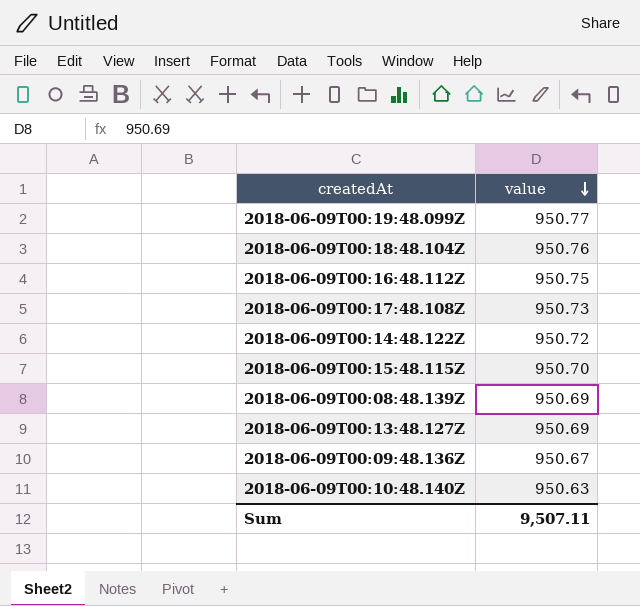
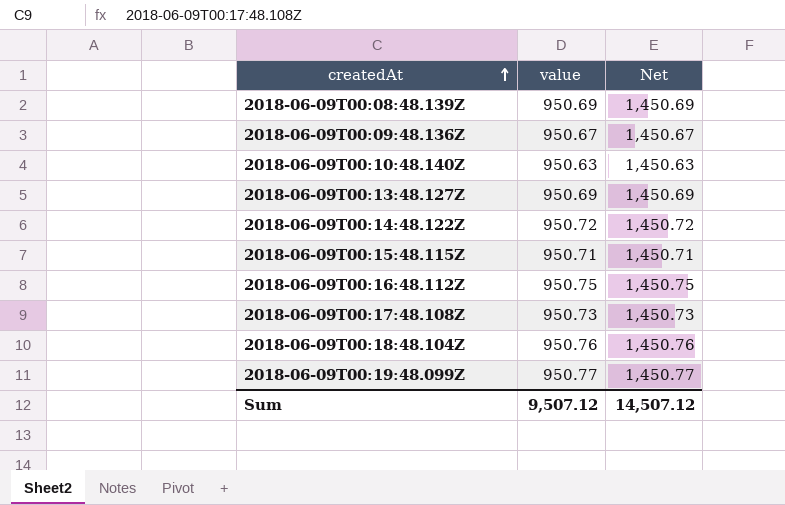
row order: value descending -> createdAt ascending
column Net | formula: none -> [value] + 500
2018-06-09T00:15:48.115Z | value: 950.70 -> 950.71
Sum | value: 9,507.11 -> 9,507.12

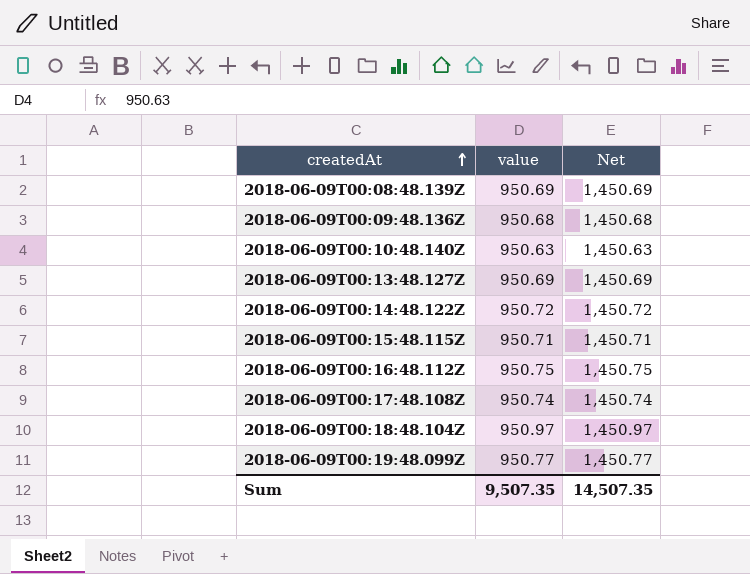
2018-06-09T00:09:48.136Z | value: 950.67 -> 950.68
2018-06-09T00:09:48.136Z | Net: 1,450.67 -> 1,450.68
2018-06-09T00:17:48.108Z | value: 950.73 -> 950.74
2018-06-09T00:17:48.108Z | Net: 1,450.73 -> 1,450.74
2018-06-09T00:18:48.104Z | value: 950.76 -> 950.97
2018-06-09T00:18:48.104Z | Net: 1,450.76 -> 1,450.97
Sum | value: 9,507.12 -> 9,507.35
Sum | Net: 14,507.12 -> 14,507.35

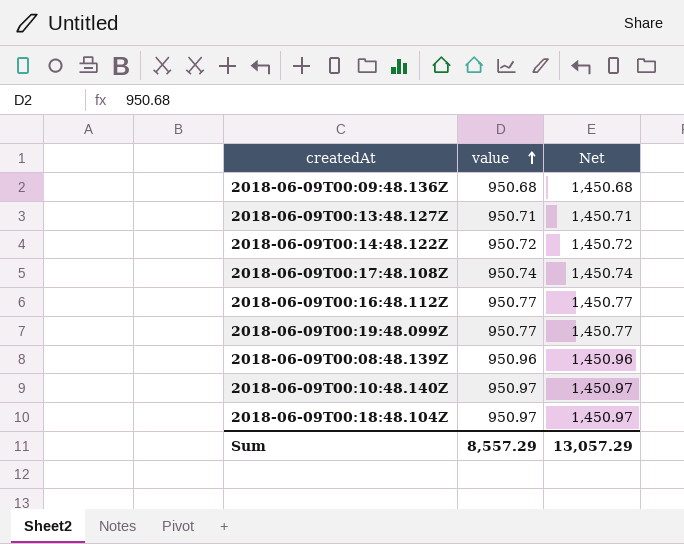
row order: createdAt ascending -> value ascending
row 2018-06-09T00:15:48.115Z: 950.71 | 1,450.71 -> none
2018-06-09T00:13:48.127Z | value: 950.69 -> 950.71
2018-06-09T00:13:48.127Z | Net: 1,450.69 -> 1,450.71
2018-06-09T00:16:48.112Z | value: 950.75 -> 950.77
2018-06-09T00:16:48.112Z | Net: 1,450.75 -> 1,450.77
2018-06-09T00:08:48.139Z | value: 950.69 -> 950.96
2018-06-09T00:08:48.139Z | Net: 1,450.69 -> 1,450.96
2018-06-09T00:10:48.140Z | value: 950.63 -> 950.97
2018-06-09T00:10:48.140Z | Net: 1,450.63 -> 1,450.97
Sum | value: 9,507.35 -> 8,557.29
Sum | Net: 14,507.35 -> 13,057.29

